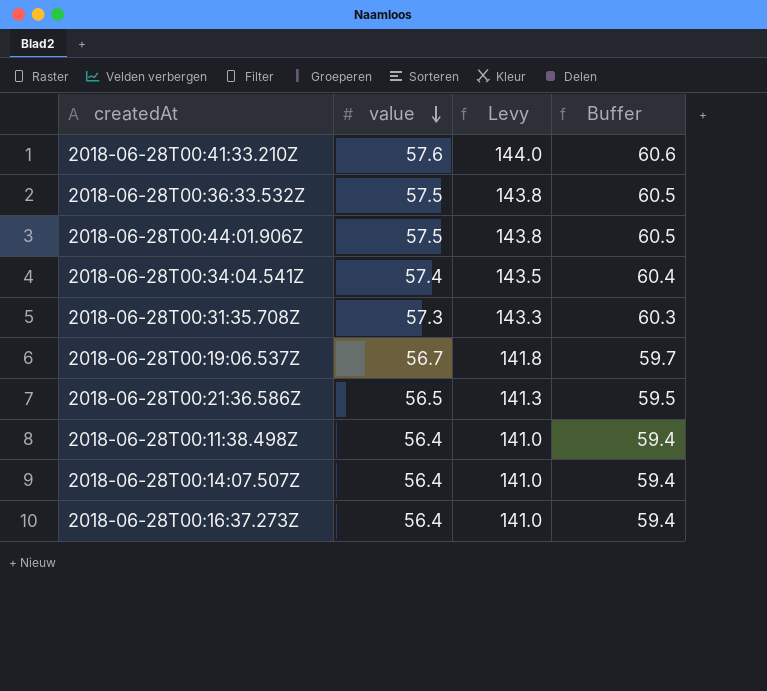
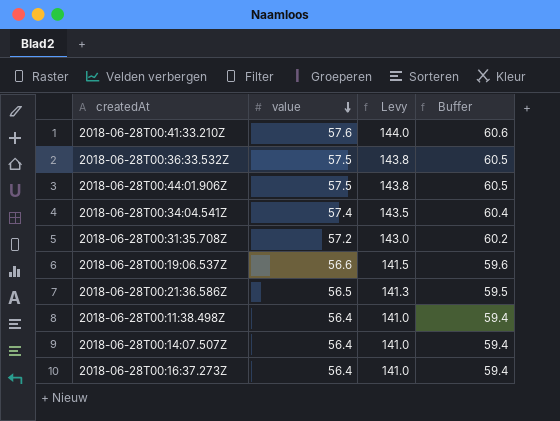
2018-06-28T00:31:35.708Z | value: 57.3 -> 57.2
2018-06-28T00:31:35.708Z | Levy: 143.3 -> 143.0
2018-06-28T00:31:35.708Z | Buffer: 60.3 -> 60.2
2018-06-28T00:19:06.537Z | value: 56.7 -> 56.6
2018-06-28T00:19:06.537Z | Levy: 141.8 -> 141.5
2018-06-28T00:19:06.537Z | Buffer: 59.7 -> 59.6

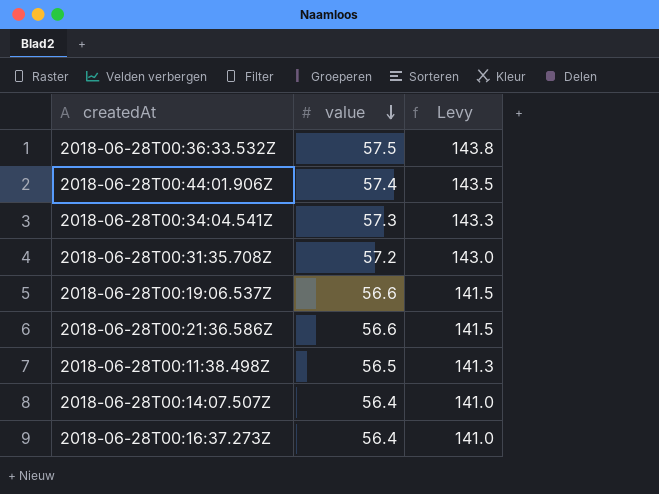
column Buffer | formula: [value] + 3 -> none
row 2018-06-28T00:41:33.210Z: 57.6 | 144.0 | 60.6 -> none
2018-06-28T00:44:01.906Z | value: 57.5 -> 57.4
2018-06-28T00:44:01.906Z | Levy: 143.8 -> 143.5
2018-06-28T00:34:04.541Z | value: 57.4 -> 57.3
2018-06-28T00:34:04.541Z | Levy: 143.5 -> 143.3
2018-06-28T00:21:36.586Z | value: 56.5 -> 56.6
2018-06-28T00:21:36.586Z | Levy: 141.3 -> 141.5
2018-06-28T00:11:38.498Z | value: 56.4 -> 56.5
2018-06-28T00:11:38.498Z | Levy: 141.0 -> 141.3

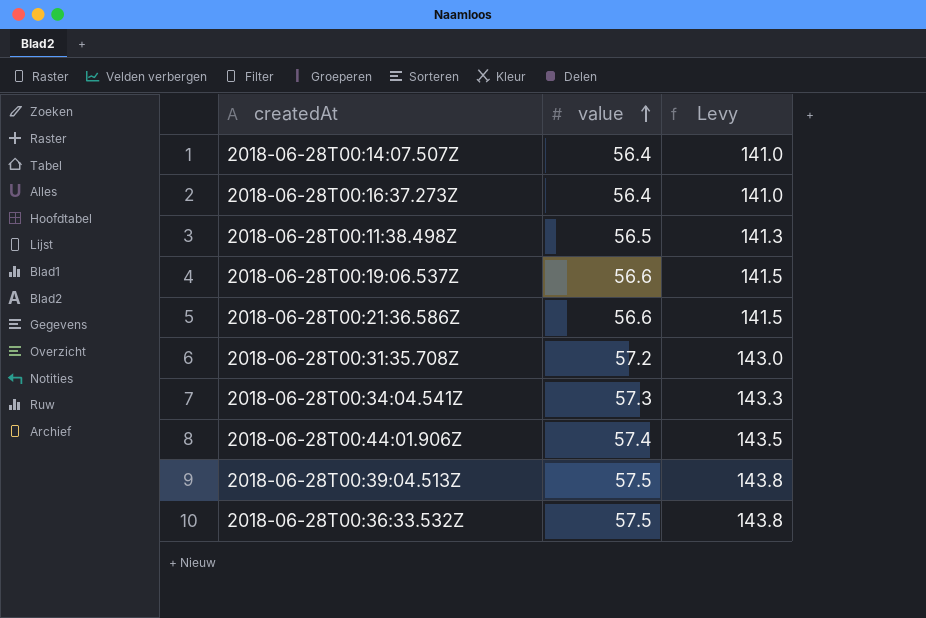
row order: value descending -> value ascending
row 2018-06-28T00:39:04.513Z: none -> 57.5 | 143.8

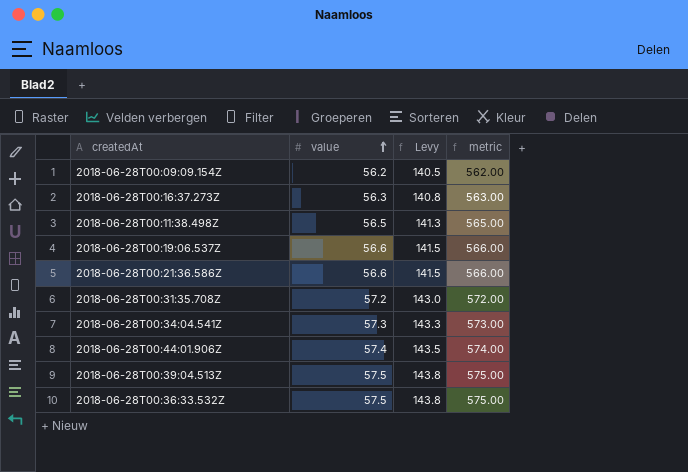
column metric | formula: none -> [value] * 10
row 2018-06-28T00:14:07.507Z: 56.4 | 141.0 -> none
row 2018-06-28T00:09:09.154Z: none -> 56.2 | 140.5 | 562.00
2018-06-28T00:16:37.273Z | value: 56.4 -> 56.3
2018-06-28T00:16:37.273Z | Levy: 141.0 -> 140.8

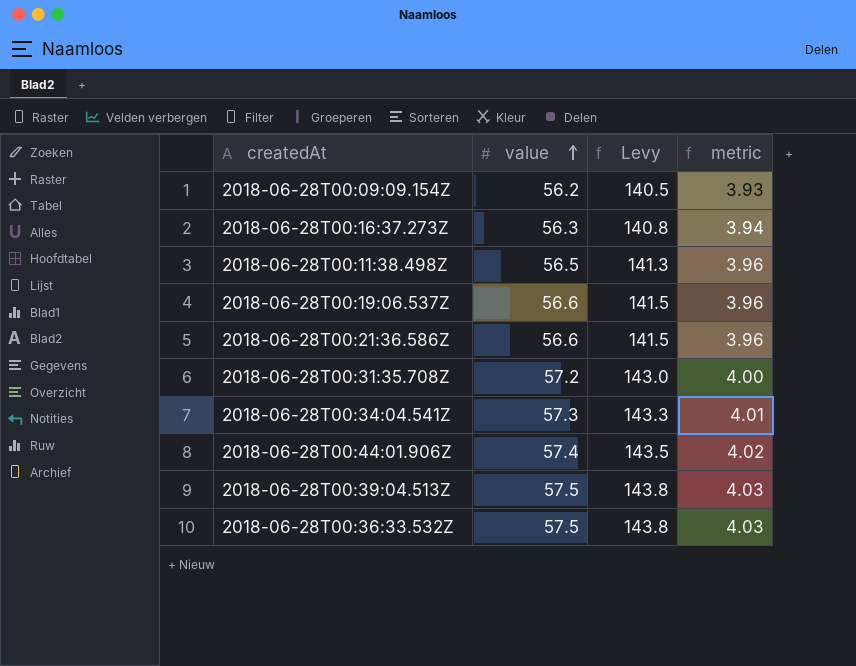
column metric | formula: [value] * 10 -> [value] * 0.07

